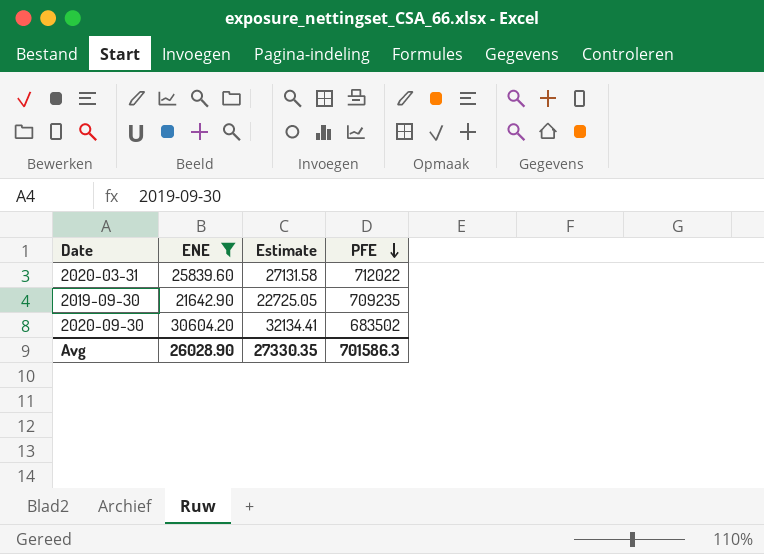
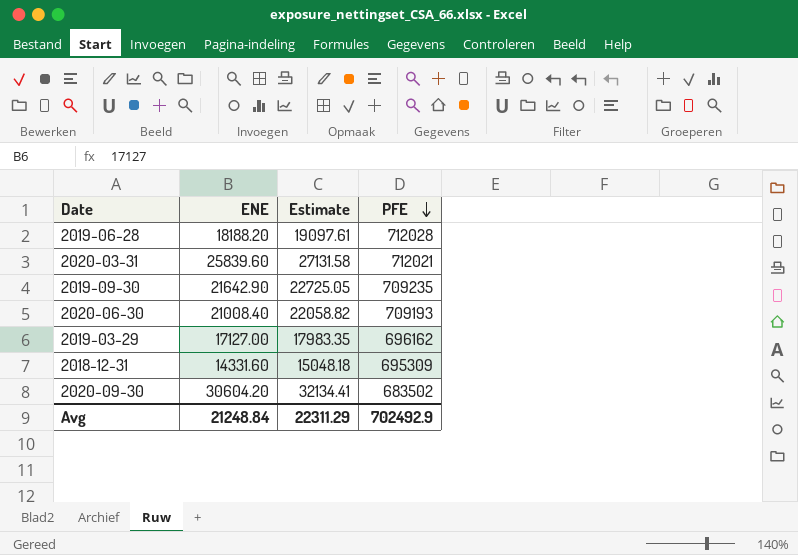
filter: ENE >= 21642.90 -> none
2020-03-31 | PFE: 712022 -> 712021
Avg | ENE: 26028.90 -> 21248.84
Avg | Estimate: 27330.35 -> 22311.29
Avg | PFE: 701586.3 -> 702492.9

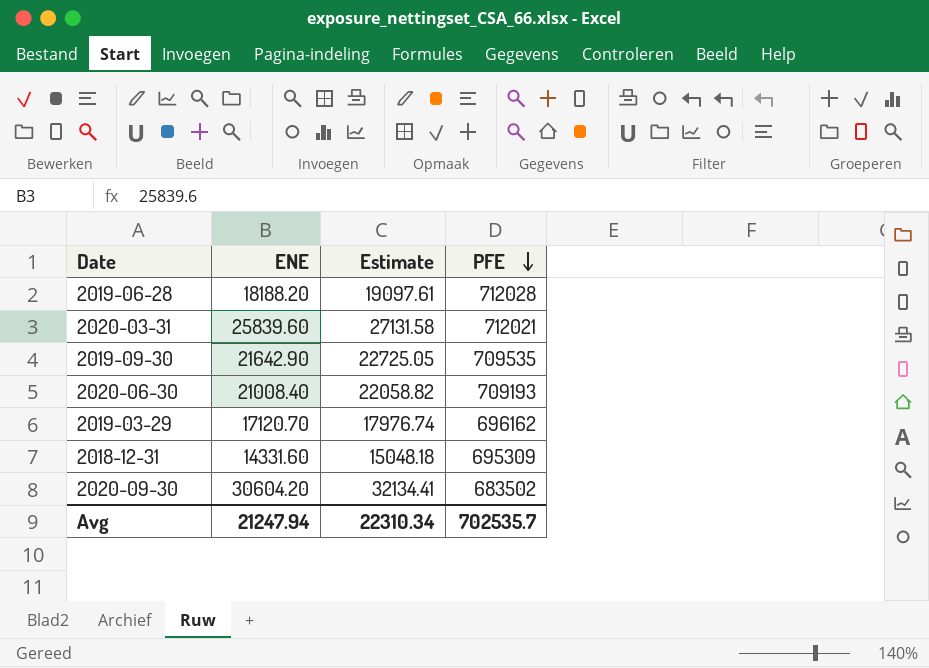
2019-09-30 | PFE: 709235 -> 709535
2019-03-29 | ENE: 17127.00 -> 17120.70
2019-03-29 | Estimate: 17983.35 -> 17976.74
Avg | ENE: 21248.84 -> 21247.94
Avg | Estimate: 22311.29 -> 22310.34
Avg | PFE: 702492.9 -> 702535.7

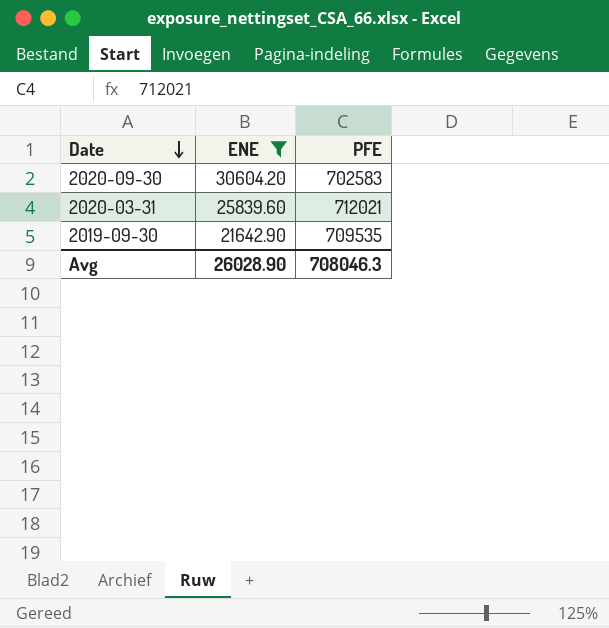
filter: none -> ENE >= 21642.90
row order: PFE descending -> Date descending
column Estimate | formula: [ENE] * 1.05 -> none
2020-09-30 | PFE: 683502 -> 702583
Avg | ENE: 21247.94 -> 26028.90
Avg | PFE: 702535.7 -> 708046.3

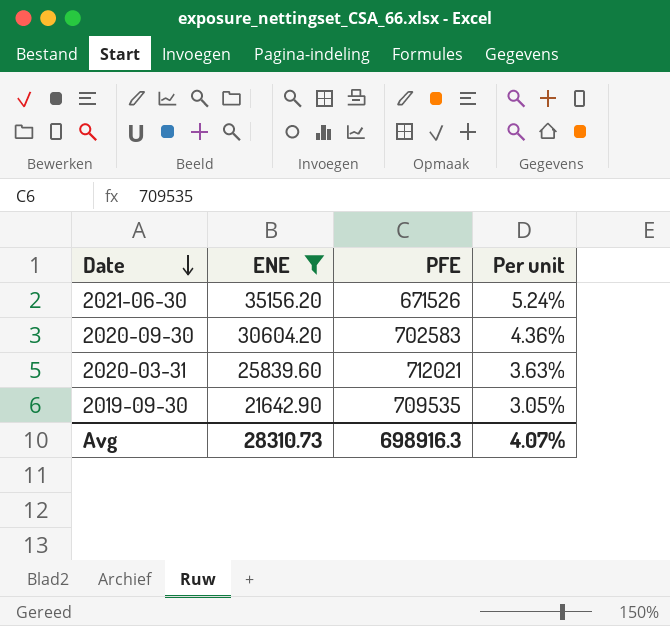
column Per unit | formula: none -> [ENE] / [PFE]
row 2021-06-30: none -> 35156.20 | 671526 | 5.24%
Avg | ENE: 26028.90 -> 28310.73
Avg | PFE: 708046.3 -> 698916.3

